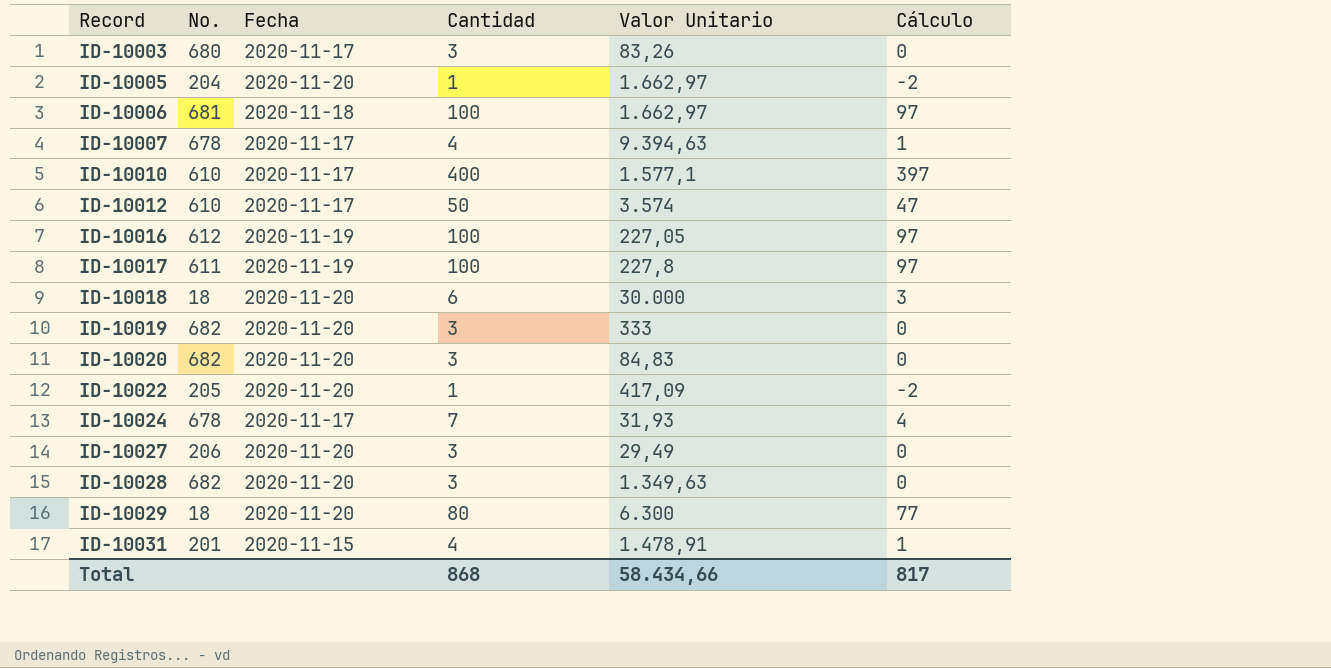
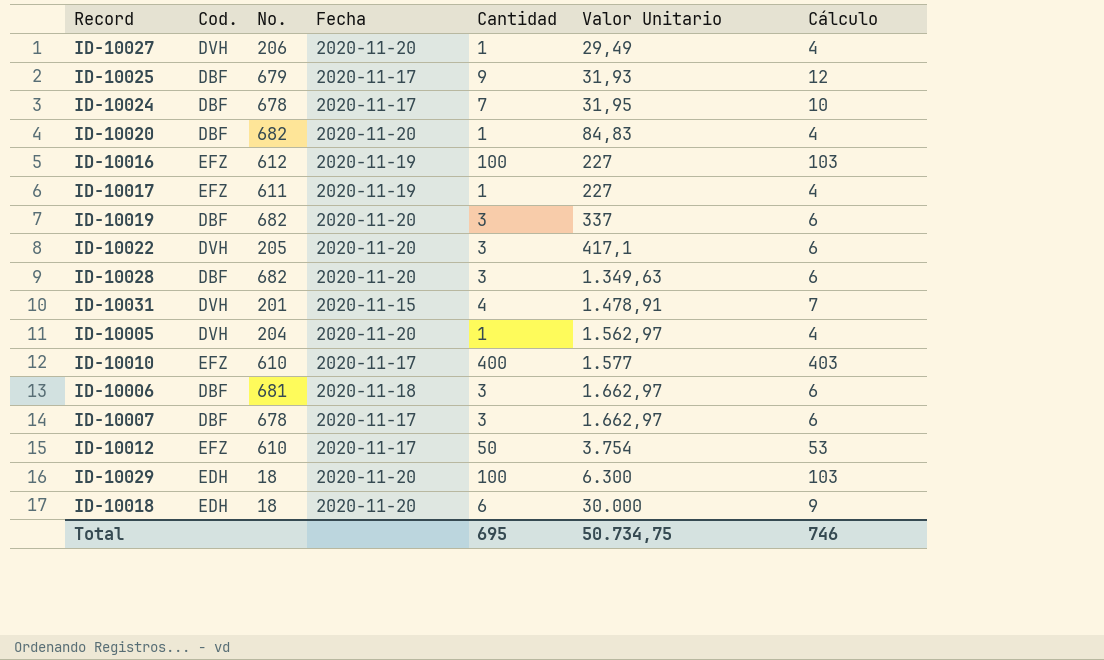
row order: Record ascending -> Valor Unitario ascending
column Cod. | position: none -> 2
column Cálculo | formula: [Cantidad] - 3 -> [Cantidad] + 3
row ID-10003: 680 | 2020-11-17 | 3 | 83,26 | 0 -> none
ID-10027 | Cantidad: 3 -> 1
row ID-10025: none -> DBF | 679 | 2020-11-17 | 9 | 31,93 | 12
ID-10024 | Valor Unitario: 31,93 -> 31,95
ID-10020 | Cantidad: 3 -> 1
ID-10016 | Valor Unitario: 227,05 -> 227
ID-10017 | Cantidad: 100 -> 1
ID-10017 | Valor Unitario: 227,8 -> 227
ID-10019 | Valor Unitario: 333 -> 337
ID-10022 | Cantidad: 1 -> 3
ID-10022 | Valor Unitario: 417,09 -> 417,1
ID-10005 | Valor Unitario: 1.662,97 -> 1.562,97
ID-10010 | Valor Unitario: 1.577,1 -> 1.577
ID-10006 | Cantidad: 100 -> 3
ID-10007 | Cantidad: 4 -> 3
ID-10007 | Valor Unitario: 9.394,63 -> 1.662,97
ID-10012 | Valor Unitario: 3.574 -> 3.754
ID-10029 | Cantidad: 80 -> 100
Total | Cantidad: 868 -> 695
Total | Valor Unitario: 58.434,66 -> 50.734,75
Total | Cálculo: 817 -> 746

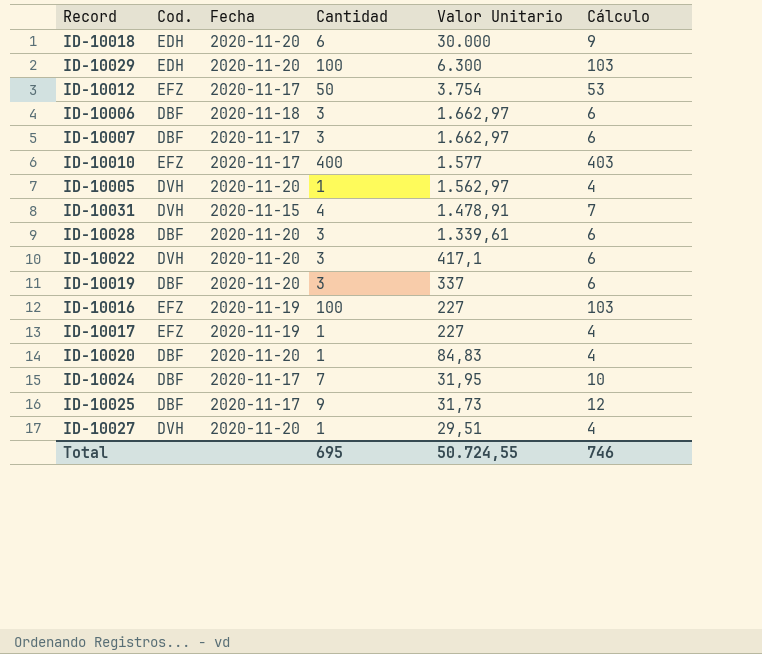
row order: Valor Unitario ascending -> Valor Unitario descending
column No. | position: 3 -> none
ID-10028 | Valor Unitario: 1.349,63 -> 1.339,61
ID-10025 | Valor Unitario: 31,93 -> 31,73
ID-10027 | Valor Unitario: 29,49 -> 29,51
Total | Valor Unitario: 50.734,75 -> 50.724,55

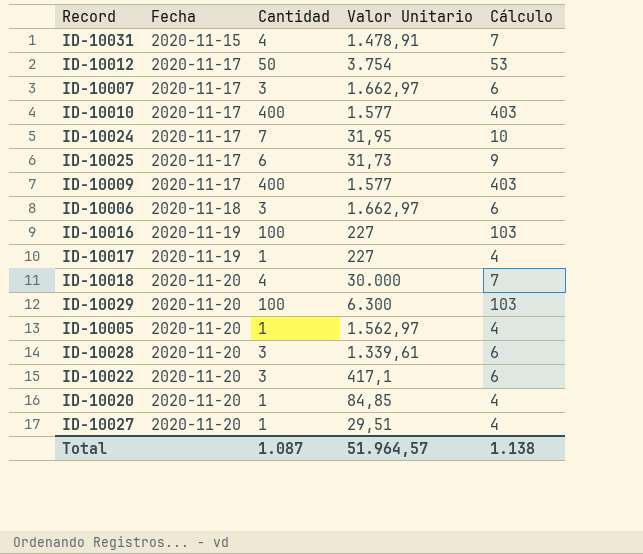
row order: Valor Unitario descending -> Fecha ascending
column Cod. | position: 2 -> none
row ID-10019: DBF | 2020-11-20 | 3 | 337 | 6 -> none
ID-10025 | Cantidad: 9 -> 6
ID-10025 | Cálculo: 12 -> 9
row ID-10009: none -> 2020-11-17 | 400 | 1.577 | 403
ID-10018 | Cantidad: 6 -> 4
ID-10018 | Cálculo: 9 -> 7
ID-10020 | Valor Unitario: 84,83 -> 84,85
Total | Cantidad: 695 -> 1.087
Total | Valor Unitario: 50.724,55 -> 51.964,57
Total | Cálculo: 746 -> 1.138

